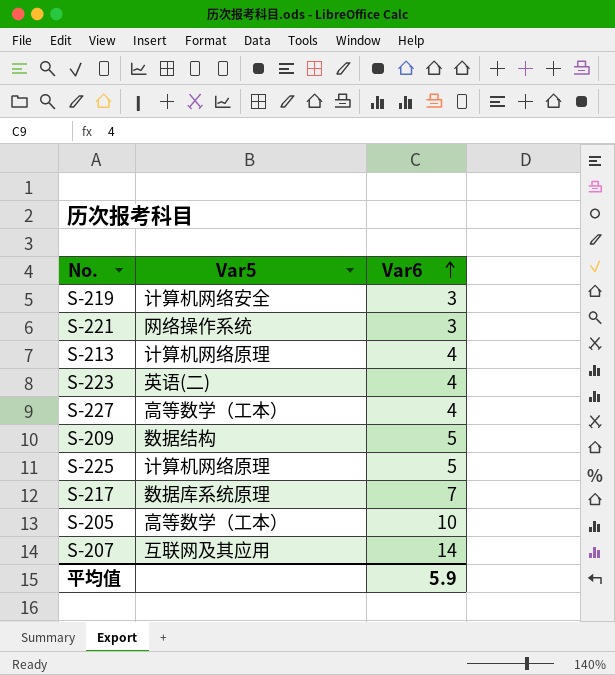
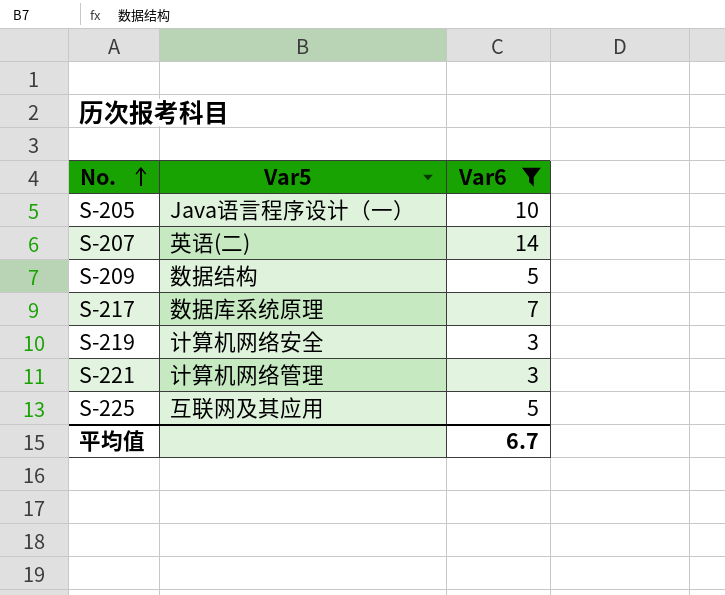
filter: none -> Var6 != 4
row order: Var6 ascending -> No. ascending
S-205 | Var5: 高等数学（工本） -> Java语言程序设计（一）
S-207 | Var5: 互联网及其应用 -> 英语(二)
S-221 | Var5: 网络操作系统 -> 计算机网络管理
S-225 | Var5: 计算机网络原理 -> 互联网及其应用
平均值 | Var6: 5.9 -> 6.7

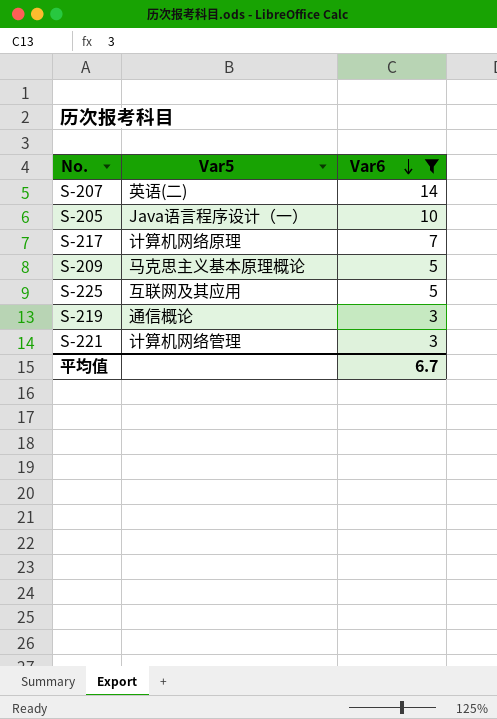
row order: No. ascending -> Var6 descending
S-217 | Var5: 数据库系统原理 -> 计算机网络原理
S-209 | Var5: 数据结构 -> 马克思主义基本原理概论
S-219 | Var5: 计算机网络安全 -> 通信概论

